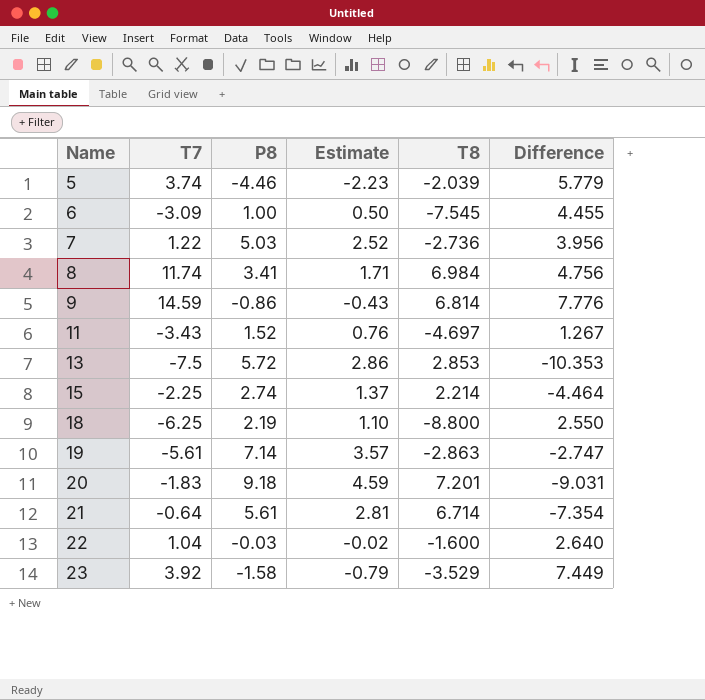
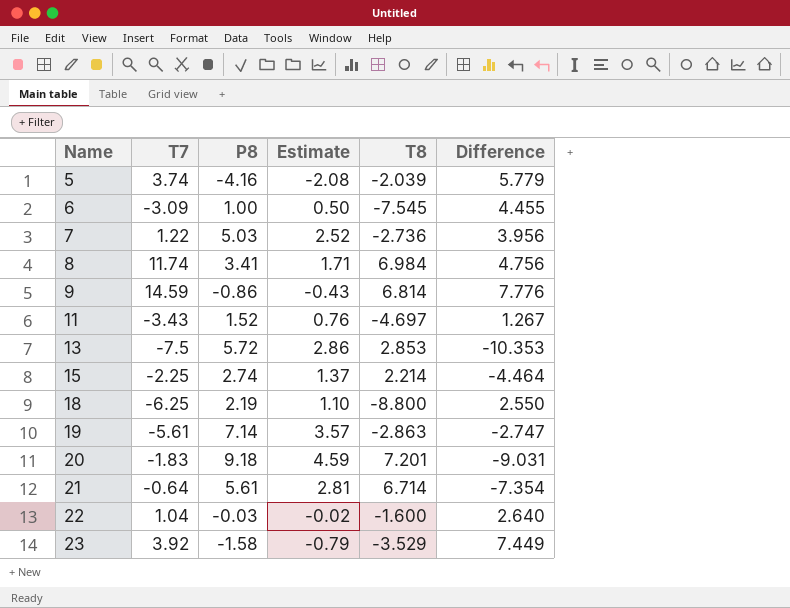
5 | P8: -4.46 -> -4.16
5 | Estimate: -2.23 -> -2.08

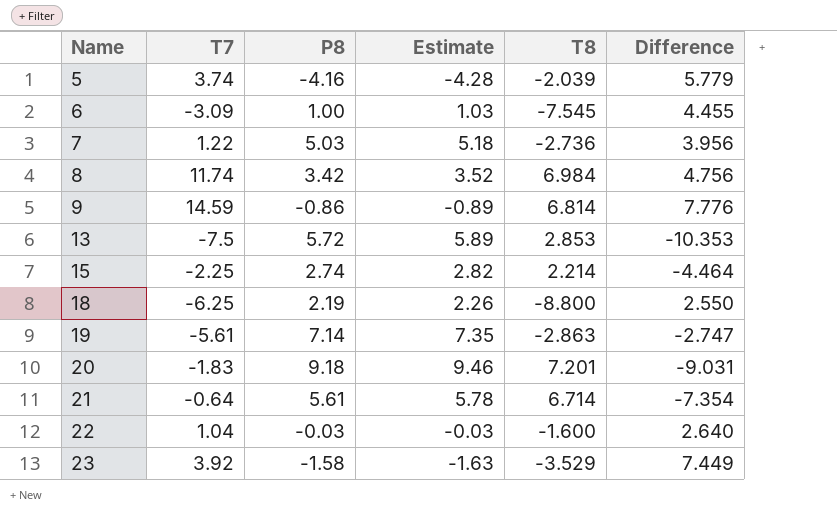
column Estimate | formula: [P8] * 0.5 -> [P8] * 1.03
row 11: -3.43 | 1.52 | 0.76 | -4.697 | 1.267 -> none
8 | P8: 3.41 -> 3.42

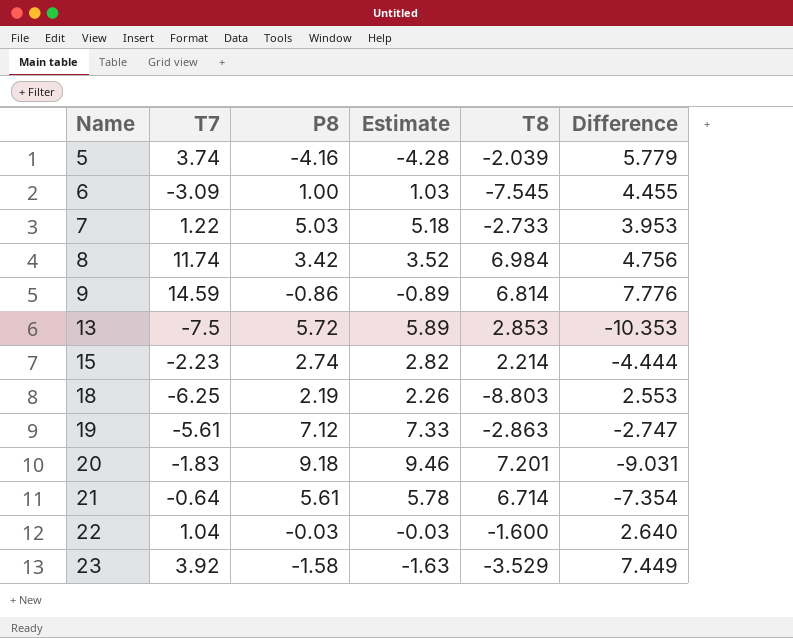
7 | T8: -2.736 -> -2.733
7 | Difference: 3.956 -> 3.953
15 | T7: -2.25 -> -2.23
15 | Difference: -4.464 -> -4.444
18 | T8: -8.800 -> -8.803
18 | Difference: 2.550 -> 2.553
19 | P8: 7.14 -> 7.12
19 | Estimate: 7.35 -> 7.33

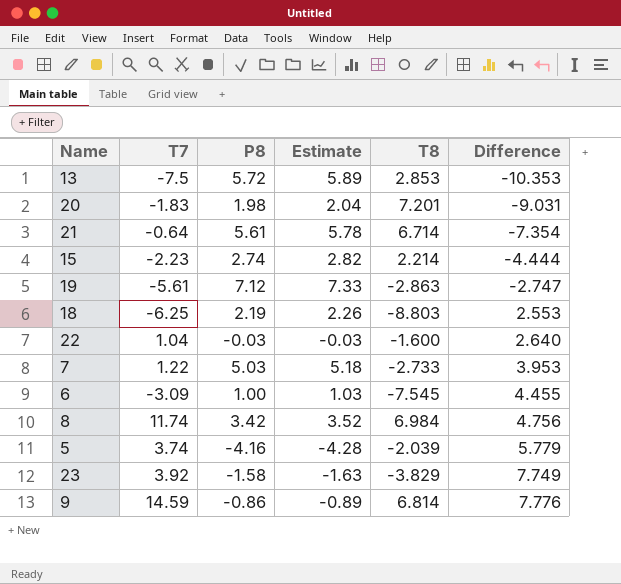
row order: Name ascending -> Difference ascending
20 | P8: 9.18 -> 1.98
20 | Estimate: 9.46 -> 2.04
23 | T8: -3.529 -> -3.829
23 | Difference: 7.449 -> 7.749

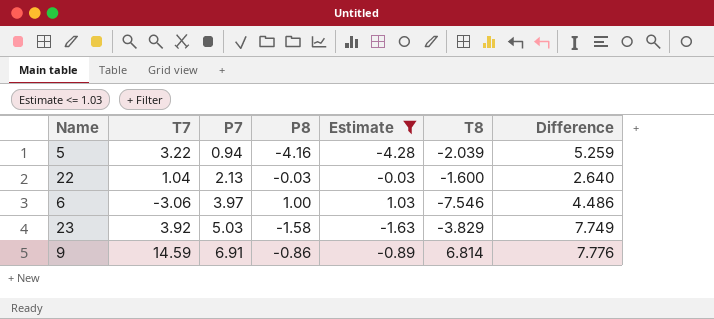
filter: none -> Estimate <= 1.03
row order: Difference ascending -> P7 ascending
column P7 | position: none -> 3
5 | T7: 3.74 -> 3.22
5 | Difference: 5.779 -> 5.259
6 | T7: -3.09 -> -3.06
6 | T8: -7.545 -> -7.546
6 | Difference: 4.455 -> 4.486

